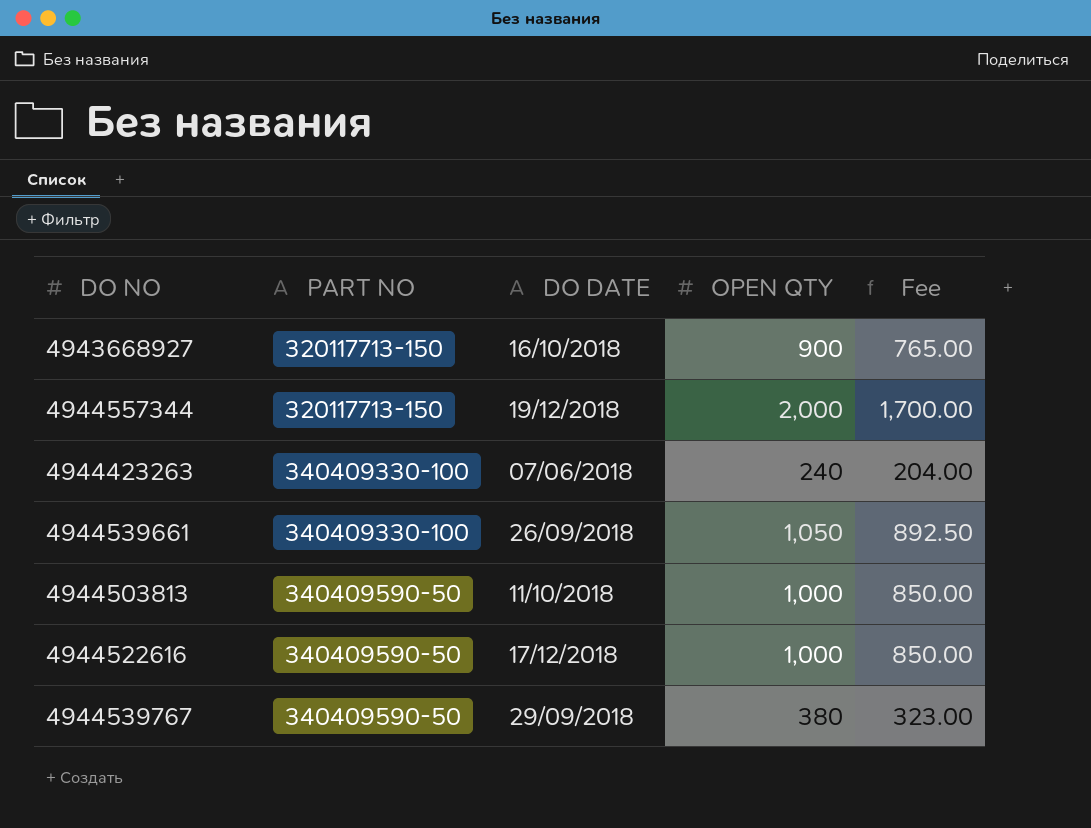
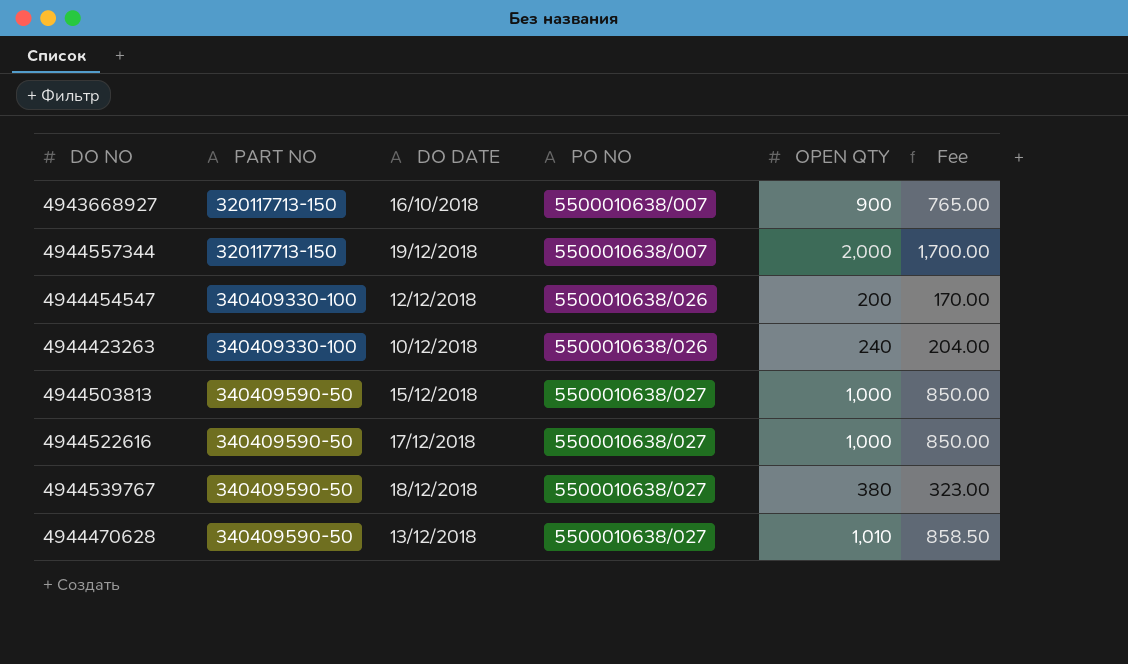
column PO NO | position: none -> 4
row 4944539661: 340409330-100 | 26/09/2018 | 1,050 | 892.50 -> none
row 4944454547: none -> 340409330-100 | 12/12/2018 | 5500010638/026 | 200 | 170.00
4944423263 | DO DATE: 07/06/2018 -> 10/12/2018
4944503813 | DO DATE: 11/10/2018 -> 15/12/2018
4944539767 | DO DATE: 29/09/2018 -> 18/12/2018
row 4944470628: none -> 340409590-50 | 13/12/2018 | 5500010638/027 | 1,010 | 858.50

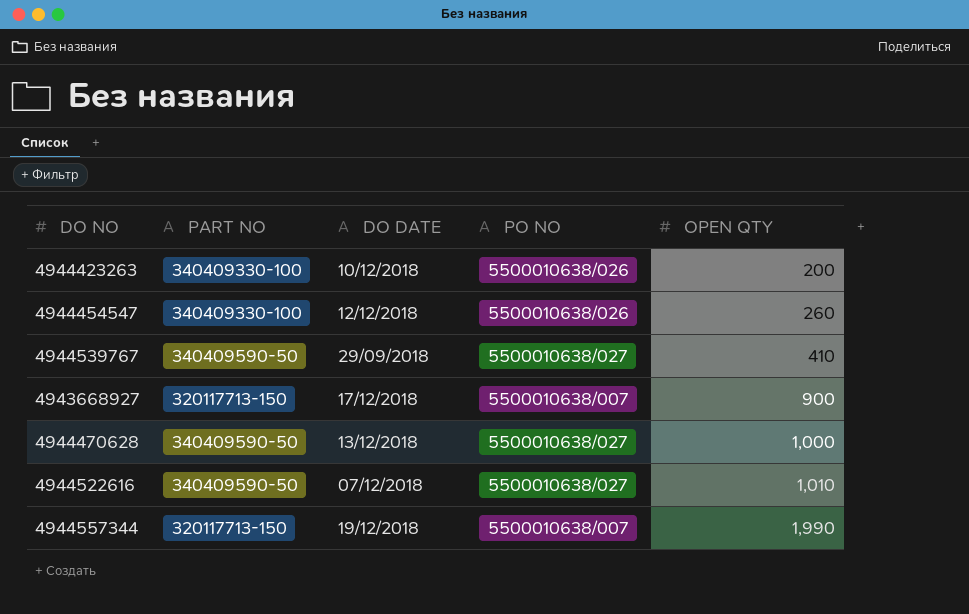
row order: PART NO ascending -> OPEN QTY ascending
column Fee | formula: [OPEN QTY] * 0.85 -> none
row 4944503813: 340409590-50 | 15/12/2018 | 5500010638/027 | 1,000 | 850.00 -> none
4944423263 | OPEN QTY: 240 -> 200
4944454547 | OPEN QTY: 200 -> 260
4944539767 | DO DATE: 18/12/2018 -> 29/09/2018
4944539767 | OPEN QTY: 380 -> 410
4943668927 | DO DATE: 16/10/2018 -> 17/12/2018
4944470628 | OPEN QTY: 1,010 -> 1,000
4944522616 | DO DATE: 17/12/2018 -> 07/12/2018
4944522616 | OPEN QTY: 1,000 -> 1,010
4944557344 | OPEN QTY: 2,000 -> 1,990

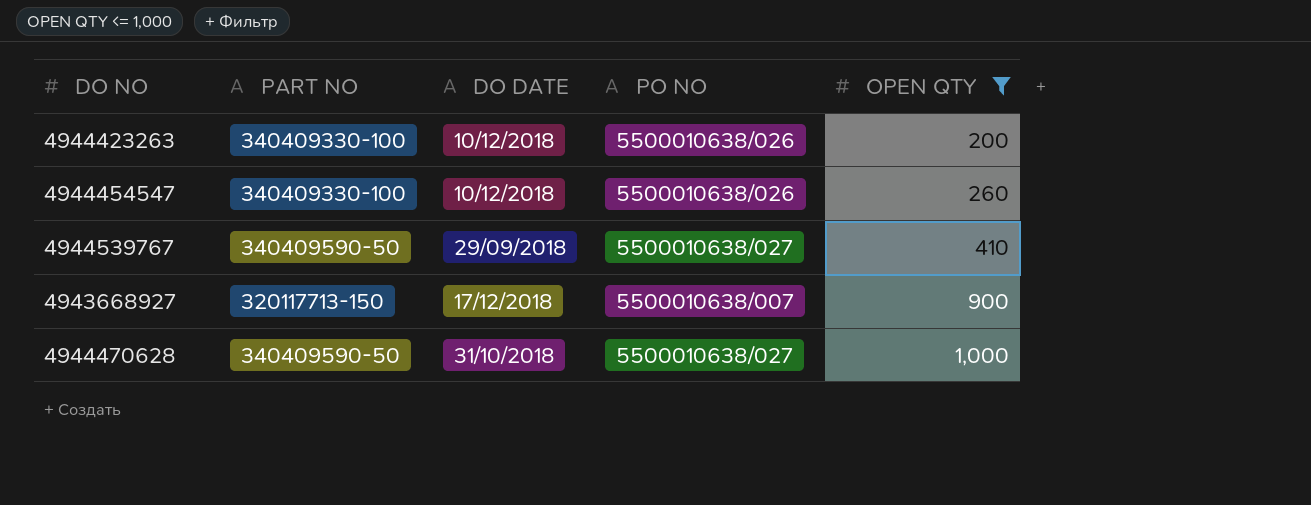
filter: none -> OPEN QTY <= 1,000
4944454547 | DO DATE: 12/12/2018 -> 10/12/2018
4944470628 | DO DATE: 13/12/2018 -> 31/10/2018

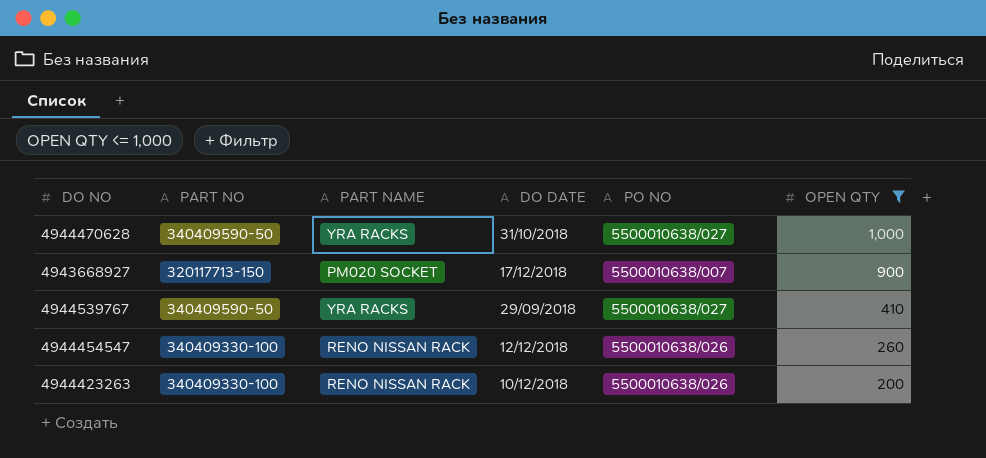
row order: OPEN QTY ascending -> OPEN QTY descending
column PART NAME | position: none -> 3
4944454547 | DO DATE: 10/12/2018 -> 12/12/2018

